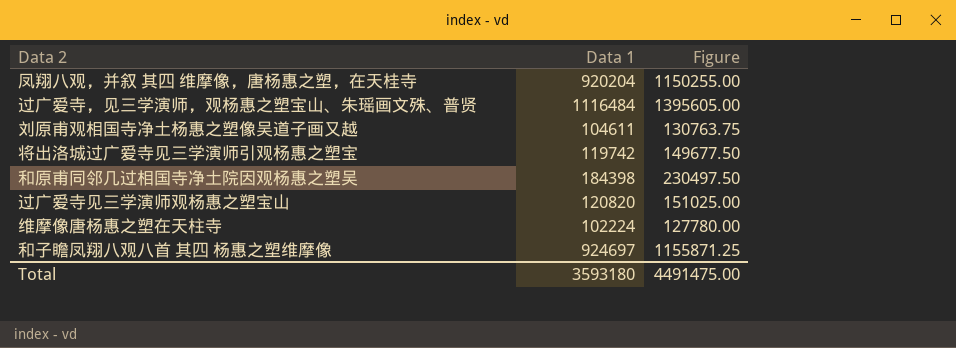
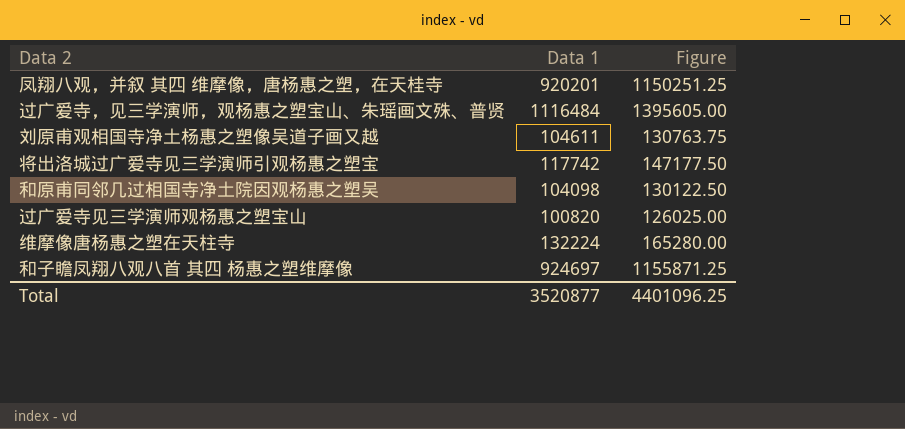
凤翔八观，并叙 其四 维摩像，唐杨惠之塑，在天桂寺 | Data 1: 920204 -> 920201
凤翔八观，并叙 其四 维摩像，唐杨惠之塑，在天桂寺 | Figure: 1150255.00 -> 1150251.25
将出洛城过广爱寺见三学演师引观杨惠之塑宝 | Data 1: 119742 -> 117742
将出洛城过广爱寺见三学演师引观杨惠之塑宝 | Figure: 149677.50 -> 147177.50
和原甫同邻几过相国寺净土院因观杨惠之塑吴 | Data 1: 184398 -> 104098
和原甫同邻几过相国寺净土院因观杨惠之塑吴 | Figure: 230497.50 -> 130122.50
过广爱寺见三学演师观杨惠之塑宝山 | Data 1: 120820 -> 100820
过广爱寺见三学演师观杨惠之塑宝山 | Figure: 151025.00 -> 126025.00
维摩像唐杨惠之塑在天柱寺 | Data 1: 102224 -> 132224
维摩像唐杨惠之塑在天柱寺 | Figure: 127780.00 -> 165280.00
Total | Data 1: 3593180 -> 3520877
Total | Figure: 4491475.00 -> 4401096.25

